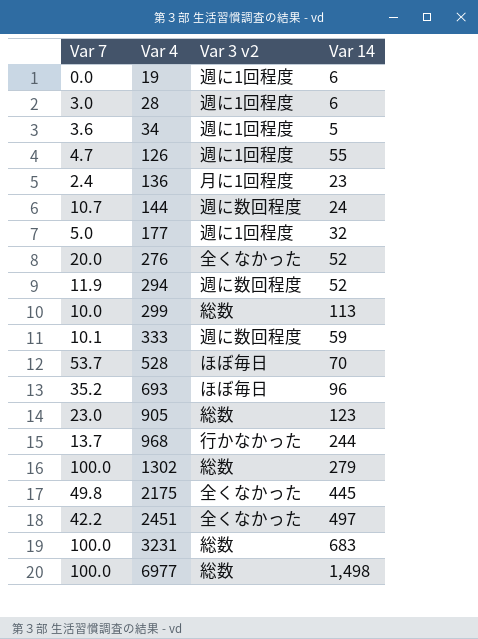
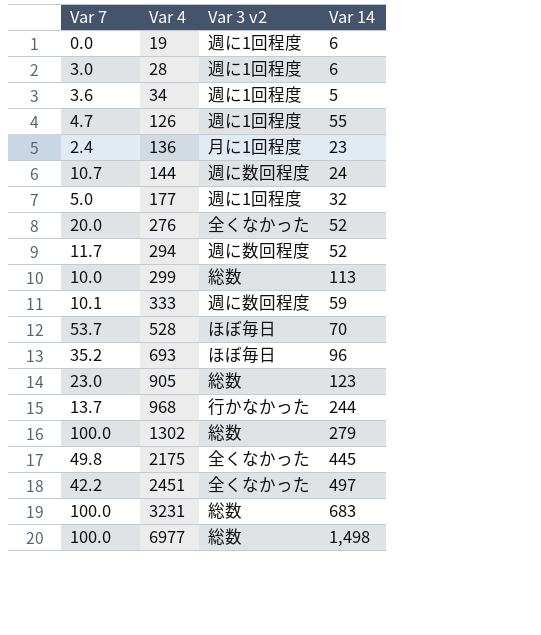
294 | Var 7: 11.9 -> 11.7

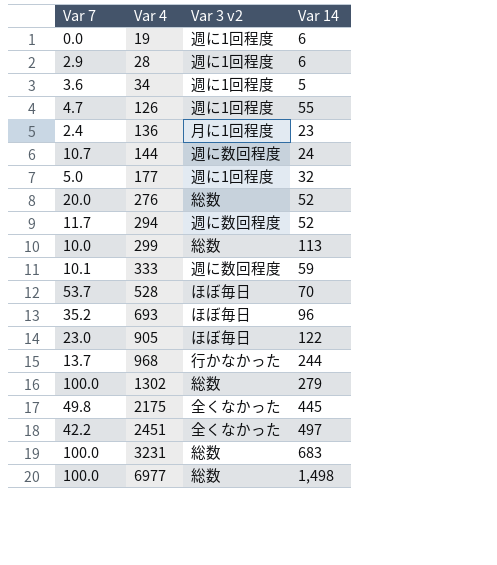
28 | Var 7: 3.0 -> 2.9
276 | Var 3 v2: 全くなかった -> 総数
905 | Var 3 v2: 総数 -> ほぼ毎日
905 | Var 14: 123 -> 122

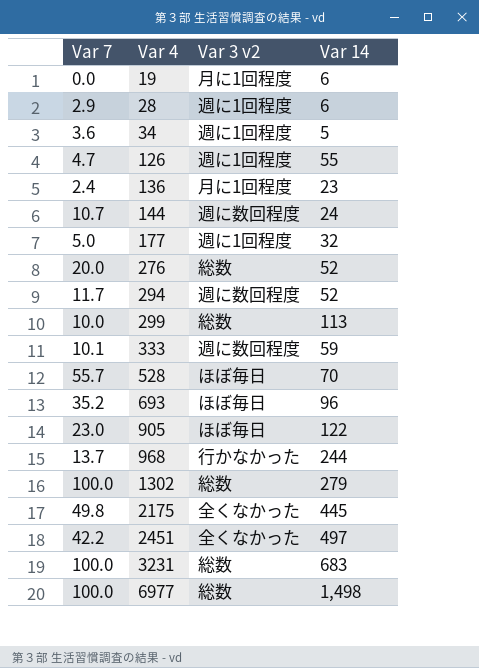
19 | Var 3 v2: 週に1回程度 -> 月に1回程度
528 | Var 7: 53.7 -> 55.7

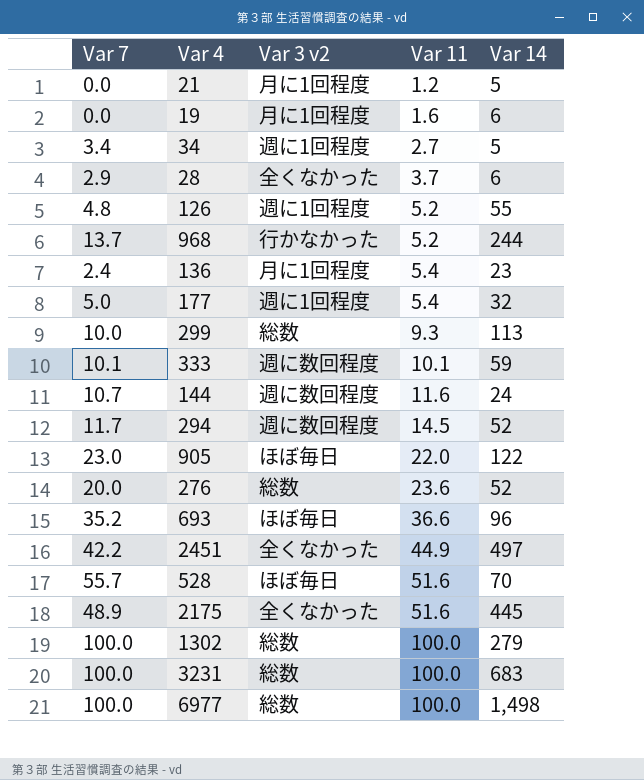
row order: Var 4 ascending -> Var 11 ascending
column Var 11 | position: none -> 4
row 21: none -> 0.0 | 月に1回程度 | 1.2 | 5
34 | Var 7: 3.6 -> 3.4
28 | Var 3 v2: 週に1回程度 -> 全くなかった
126 | Var 7: 4.7 -> 4.8
2175 | Var 7: 49.8 -> 48.9

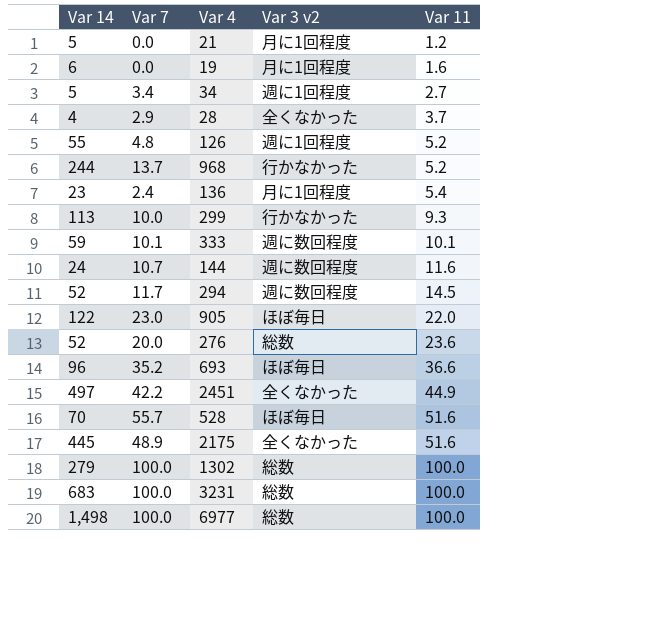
column Var 14 | position: 5 -> 1
row 177: 5.0 | 週に1回程度 | 5.4 | 32 -> none
28 | Var 14: 6 -> 4
299 | Var 3 v2: 総数 -> 行かなかった

